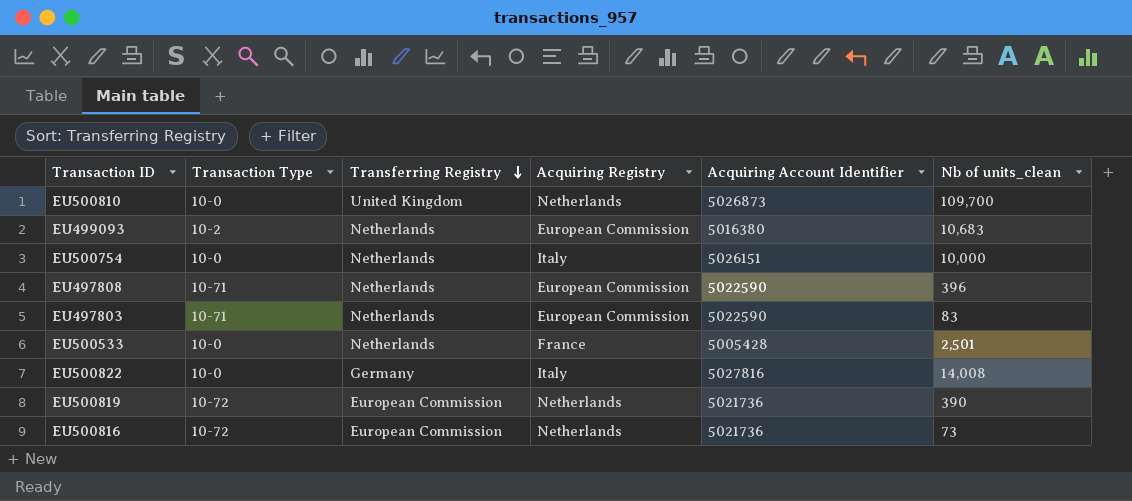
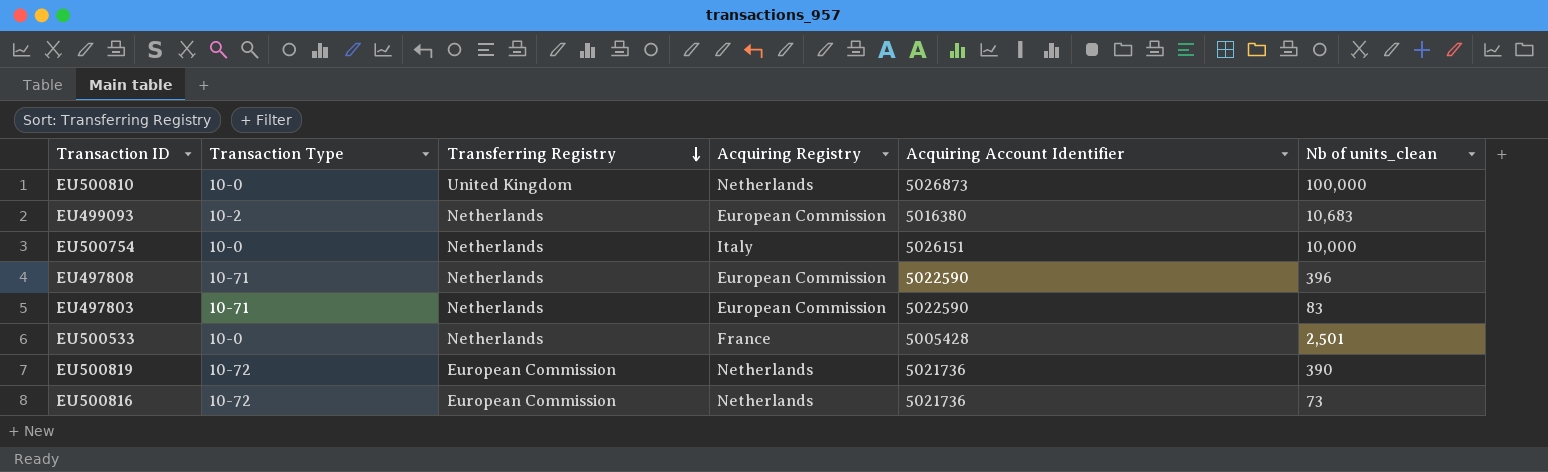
row EU500822: 10-0 | Germany | Italy | 5027816 | 14,008 -> none
EU500810 | Nb of units_clean: 109,700 -> 100,000

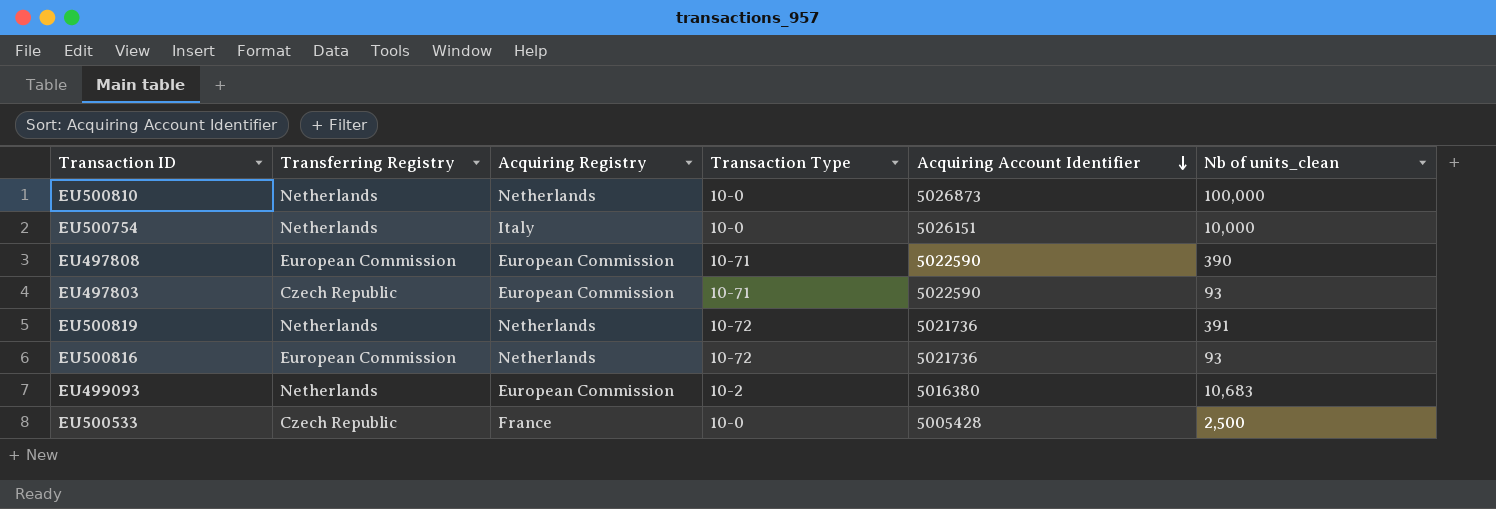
row order: Transferring Registry descending -> Acquiring Account Identifier descending
column Transaction Type | position: 2 -> 4
EU500810 | Transferring Registry: United Kingdom -> Netherlands
EU497808 | Transferring Registry: Netherlands -> European Commission
EU497808 | Nb of units_clean: 396 -> 390
EU497803 | Transferring Registry: Netherlands -> Czech Republic
EU497803 | Nb of units_clean: 83 -> 93
EU500819 | Transferring Registry: European Commission -> Netherlands
EU500819 | Nb of units_clean: 390 -> 391
EU500816 | Nb of units_clean: 73 -> 93
EU500533 | Transferring Registry: Netherlands -> Czech Republic
EU500533 | Nb of units_clean: 2,501 -> 2,500

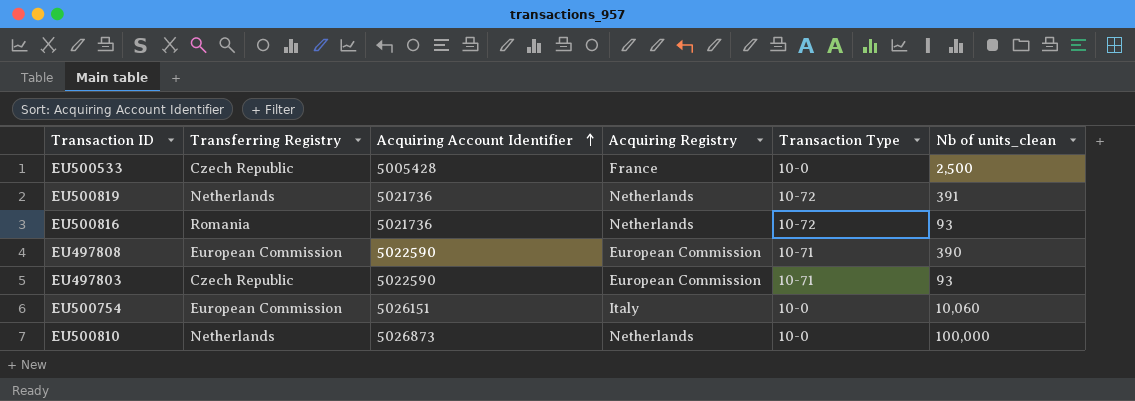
row order: Acquiring Account Identifier descending -> Acquiring Account Identifier ascending
column Acquiring Account Identifier | position: 5 -> 3
row EU499093: Netherlands | European Commission | 10-2 | 5016380 | 10,683 -> none
EU500816 | Transferring Registry: European Commission -> Romania
EU500754 | Transferring Registry: Netherlands -> European Commission
EU500754 | Nb of units_clean: 10,000 -> 10,060

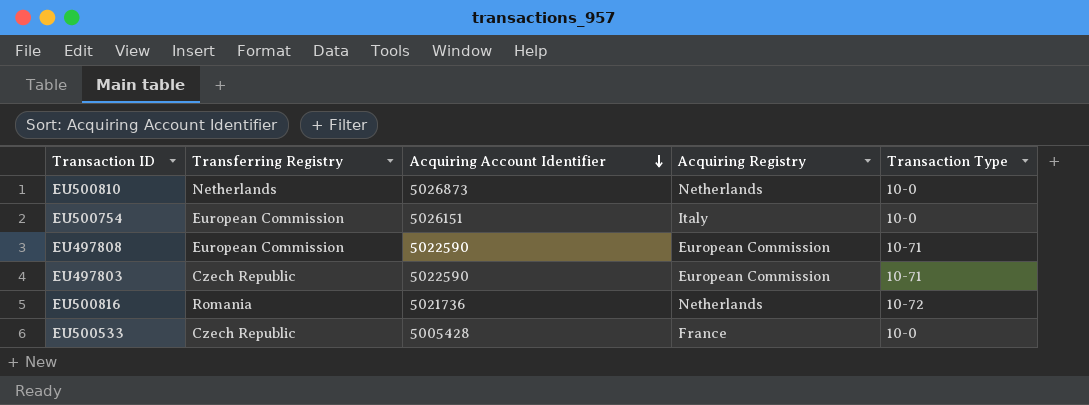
row order: Acquiring Account Identifier ascending -> Acquiring Account Identifier descending
column Nb of units_clean | position: 6 -> none
row EU500819: Netherlands | 5021736 | Netherlands | 10-72 | 391 -> none

